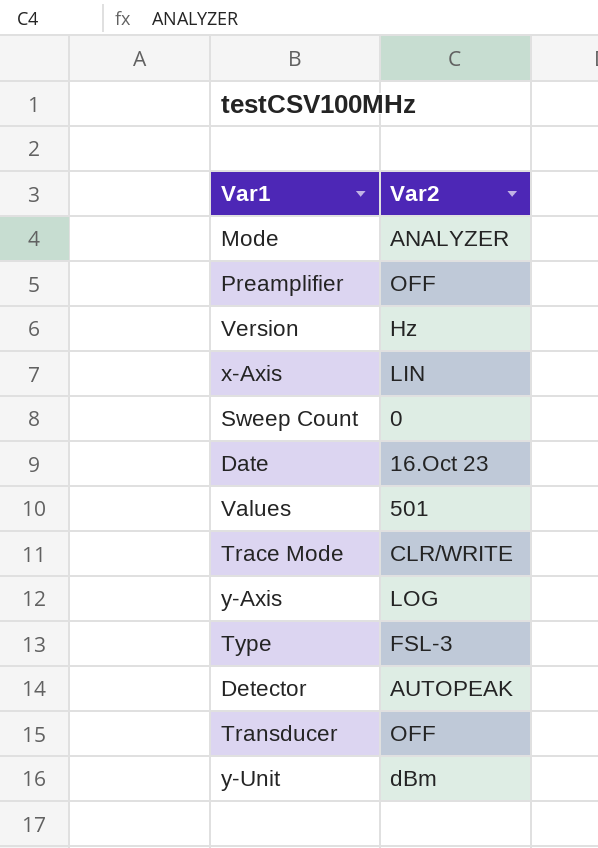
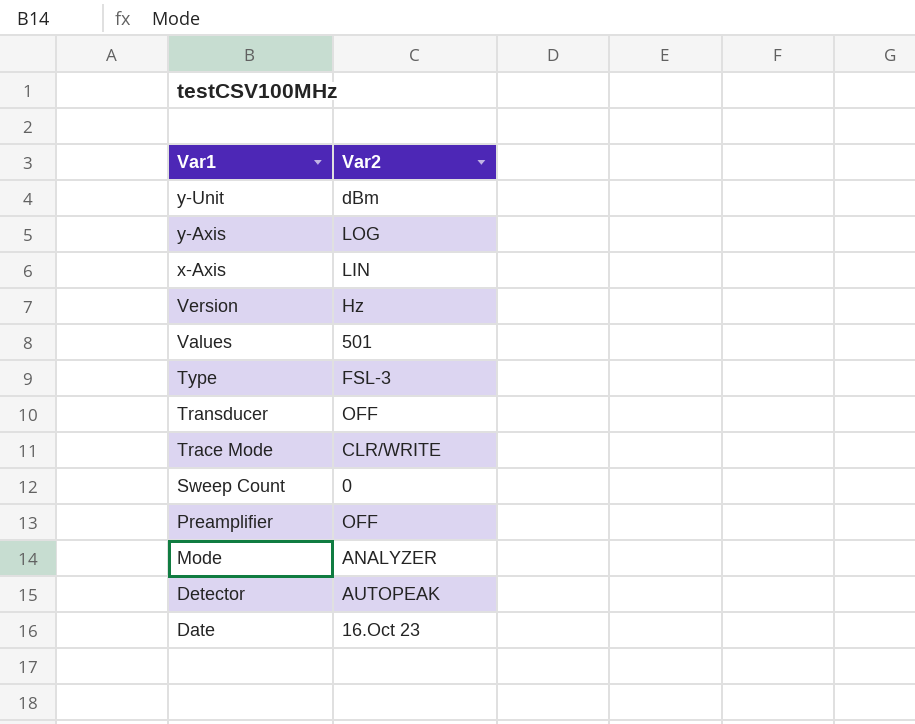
row order: none -> Var1 descending

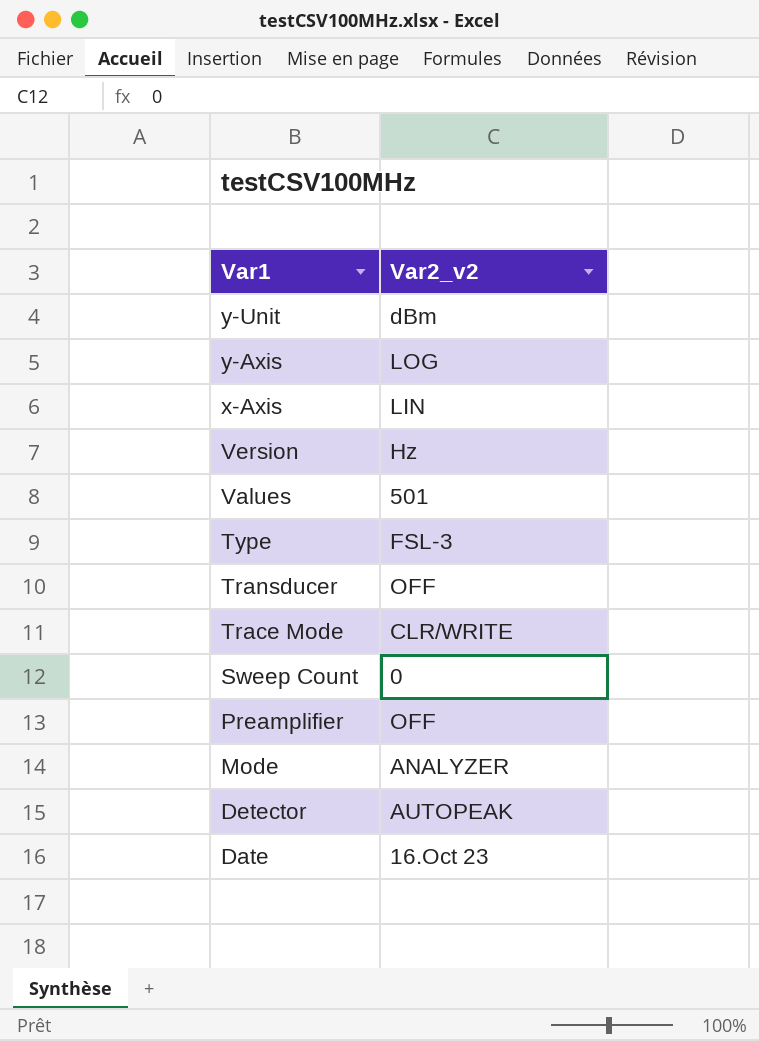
column name: Var2 -> Var2_v2

